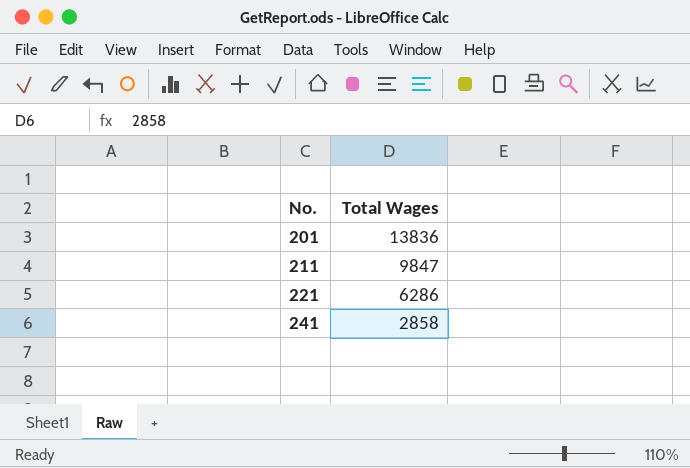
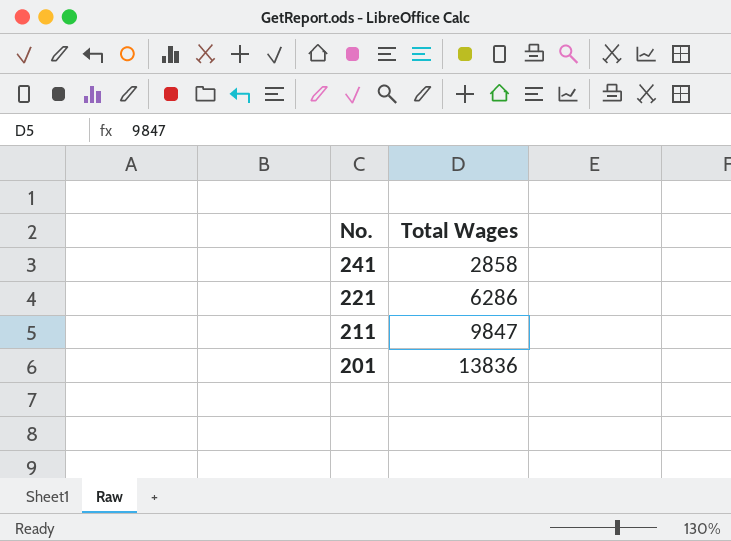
row order: No. ascending -> No. descending

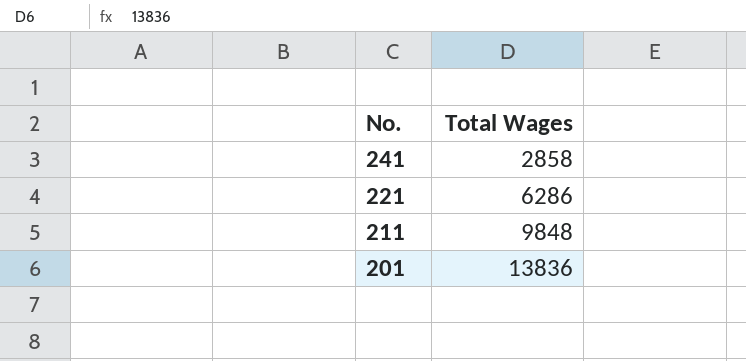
211 | Total Wages: 9847 -> 9848

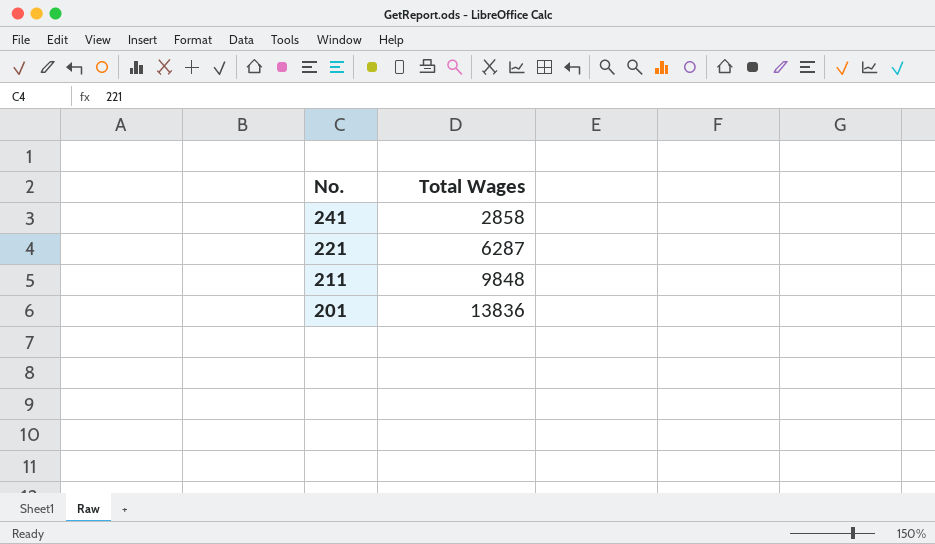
221 | Total Wages: 6286 -> 6287

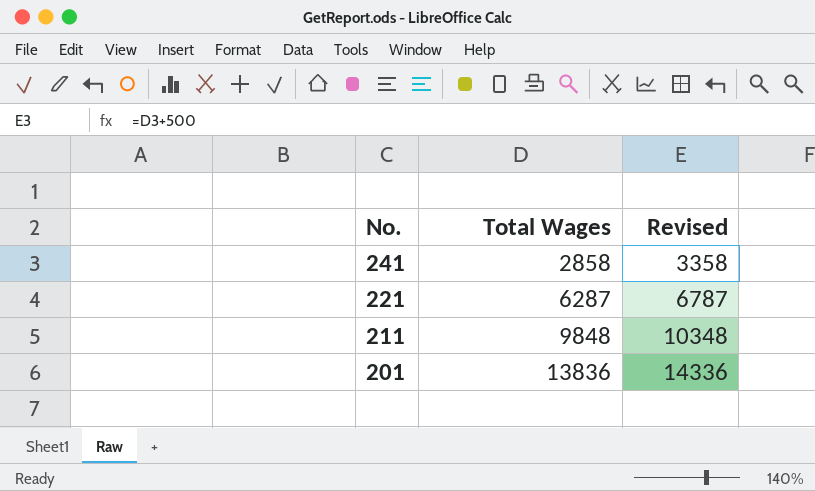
column Revised | formula: none -> [Total Wages] + 500

